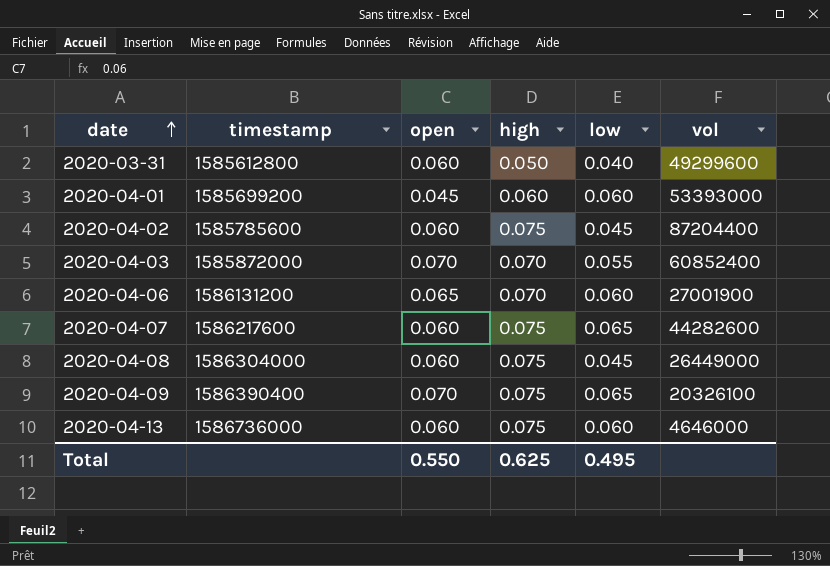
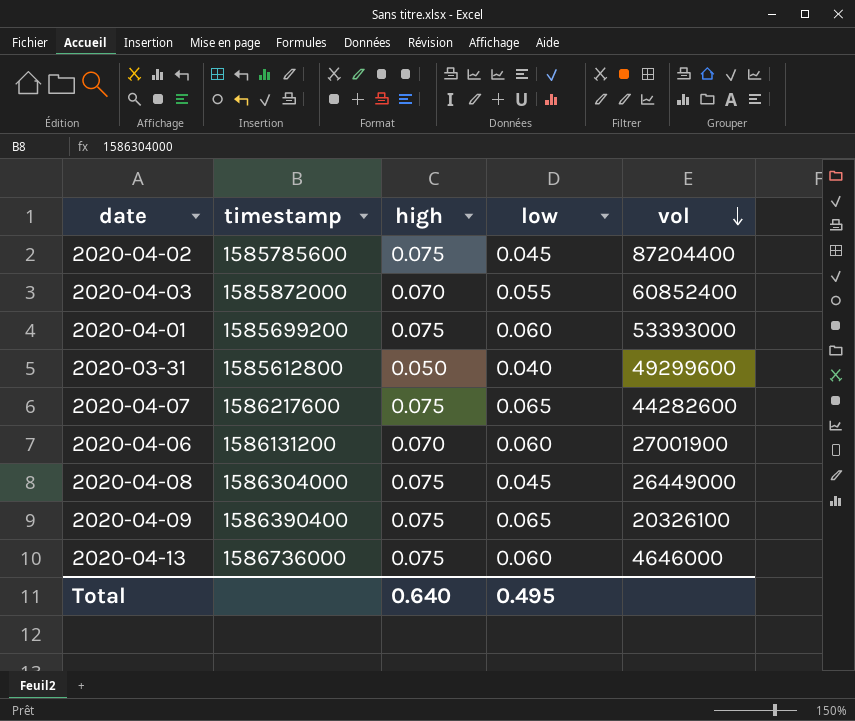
row order: date ascending -> vol descending
column open | position: 3 -> none
2020-04-01 | high: 0.060 -> 0.075
Total | high: 0.625 -> 0.640

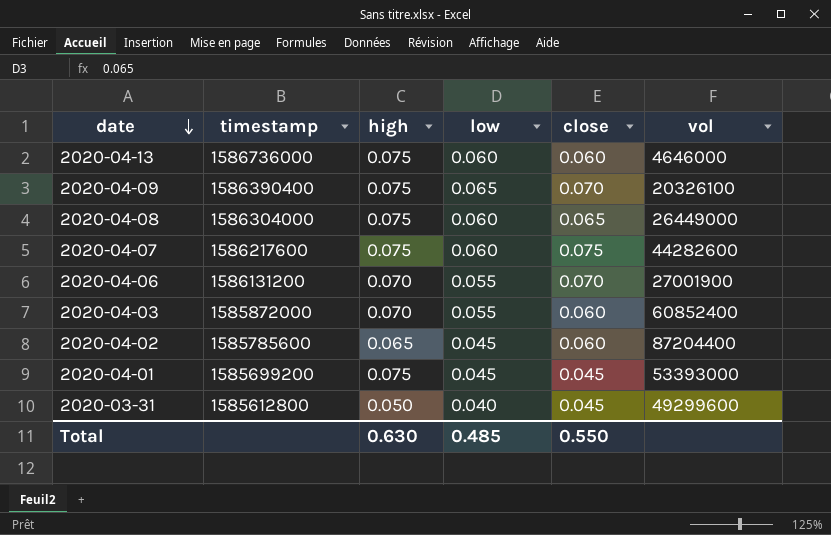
row order: vol descending -> date descending
column close | position: none -> 5
2020-04-08 | low: 0.045 -> 0.060
2020-04-07 | low: 0.065 -> 0.060
2020-04-06 | low: 0.060 -> 0.055
2020-04-02 | high: 0.075 -> 0.065
2020-04-01 | low: 0.060 -> 0.045
Total | high: 0.640 -> 0.630
Total | low: 0.495 -> 0.485

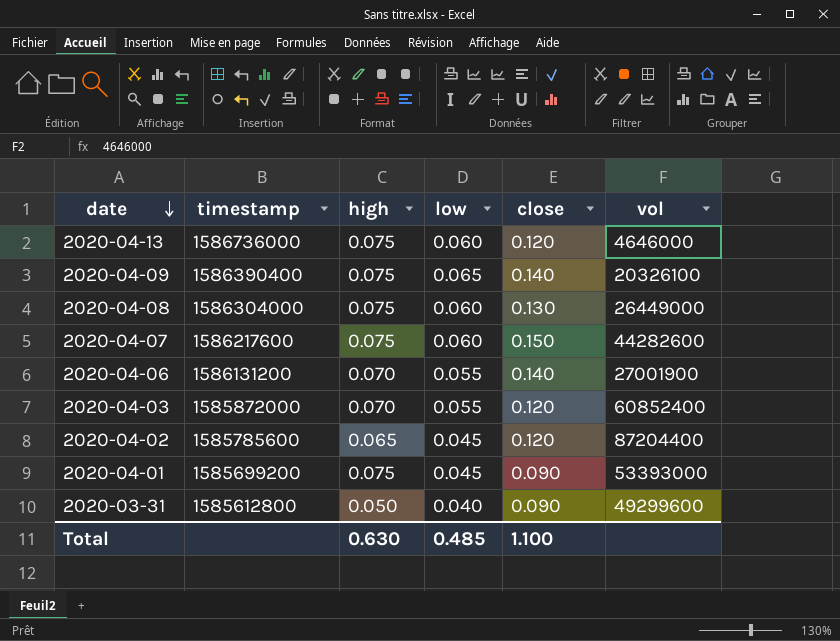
2020-04-13 | close: 0.060 -> 0.120
2020-04-09 | close: 0.070 -> 0.140
2020-04-08 | close: 0.065 -> 0.130
2020-04-07 | close: 0.075 -> 0.150
2020-04-06 | close: 0.070 -> 0.140
2020-04-03 | close: 0.060 -> 0.120
2020-04-02 | close: 0.060 -> 0.120
2020-04-01 | close: 0.045 -> 0.090
2020-03-31 | close: 0.045 -> 0.090
Total | close: 0.550 -> 1.100

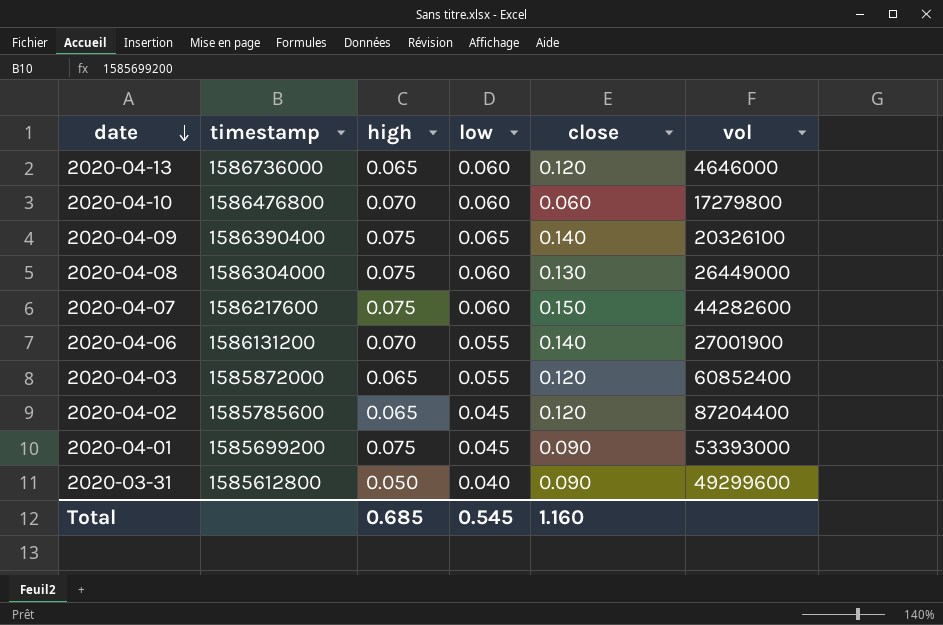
2020-04-13 | high: 0.075 -> 0.065
row 2020-04-10: none -> 1586476800 | 0.070 | 0.060 | 0.060 | 17279800
2020-04-03 | high: 0.070 -> 0.065
Total | high: 0.630 -> 0.685
Total | low: 0.485 -> 0.545
Total | close: 1.100 -> 1.160

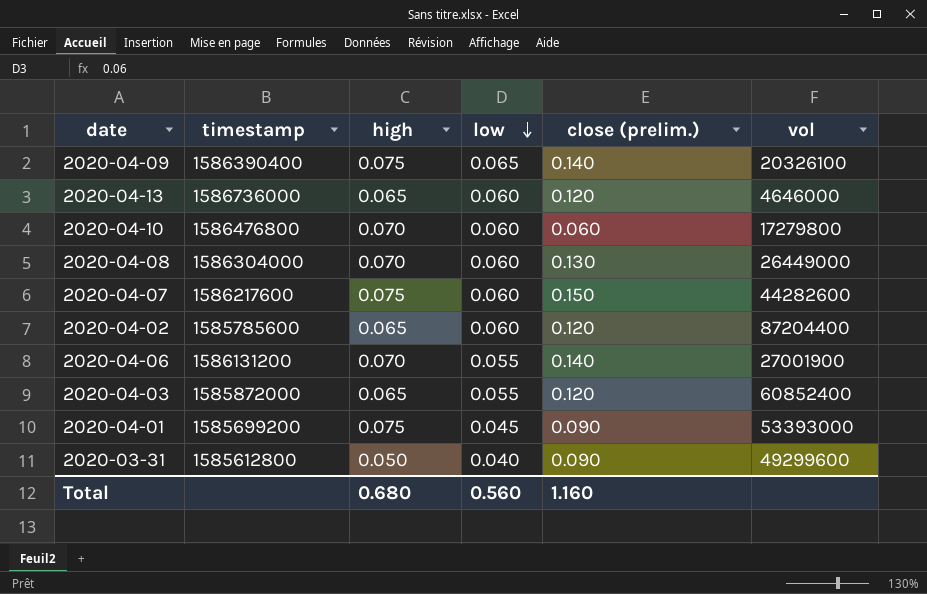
row order: date descending -> low descending
column name: close -> close (prelim.)
2020-04-08 | high: 0.075 -> 0.070
2020-04-02 | low: 0.045 -> 0.060
Total | high: 0.685 -> 0.680
Total | low: 0.545 -> 0.560

